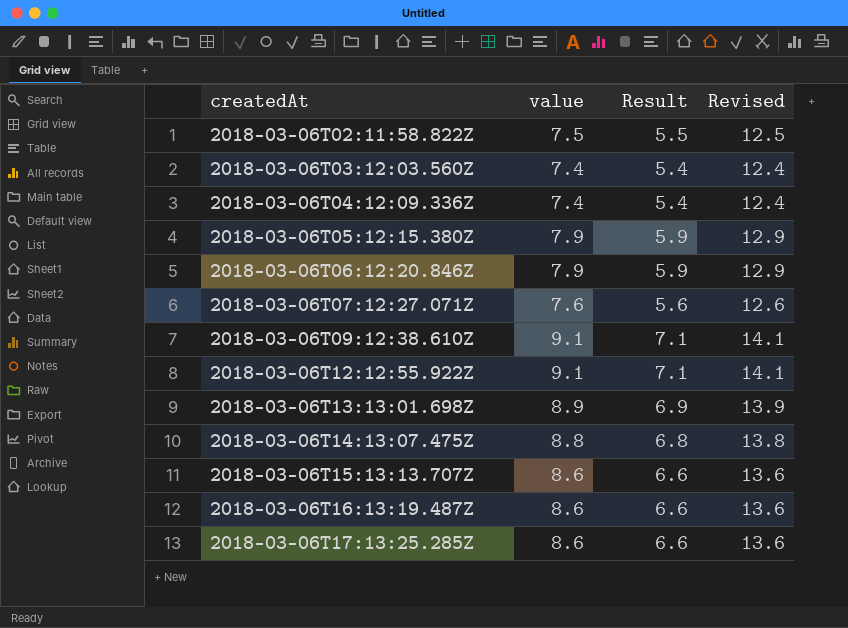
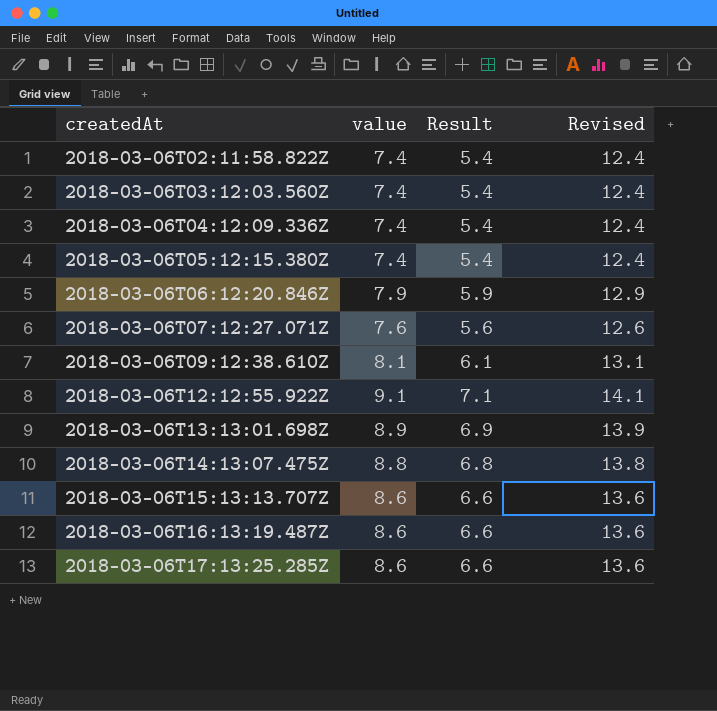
2018-03-06T02:11:58.822Z | value: 7.5 -> 7.4
2018-03-06T02:11:58.822Z | Result: 5.5 -> 5.4
2018-03-06T02:11:58.822Z | Revised: 12.5 -> 12.4
2018-03-06T05:12:15.380Z | value: 7.9 -> 7.4
2018-03-06T05:12:15.380Z | Result: 5.9 -> 5.4
2018-03-06T05:12:15.380Z | Revised: 12.9 -> 12.4
2018-03-06T09:12:38.610Z | value: 9.1 -> 8.1
2018-03-06T09:12:38.610Z | Result: 7.1 -> 6.1
2018-03-06T09:12:38.610Z | Revised: 14.1 -> 13.1

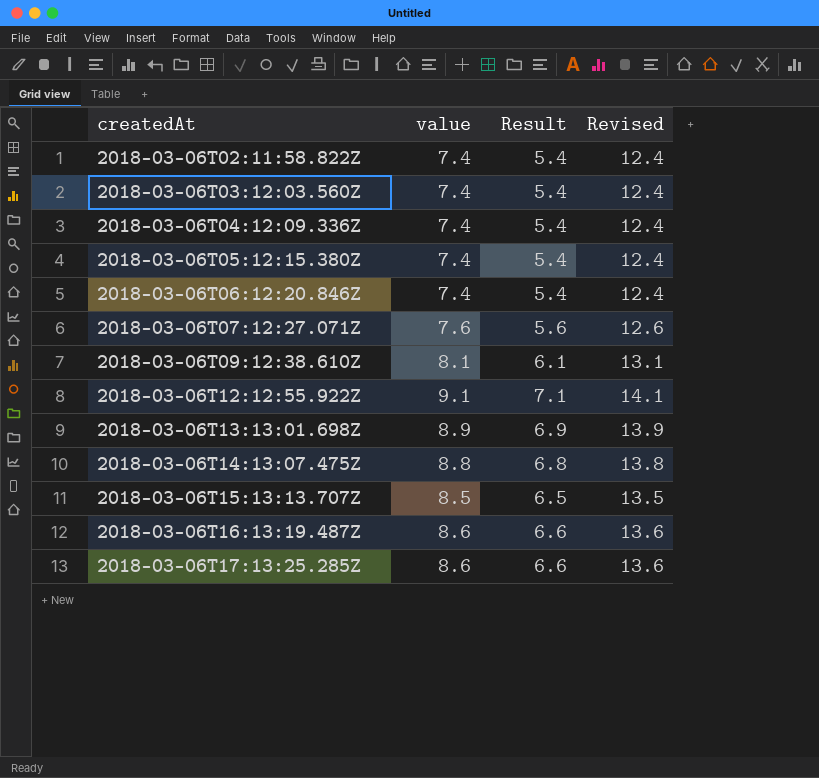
2018-03-06T06:12:20.846Z | value: 7.9 -> 7.4
2018-03-06T06:12:20.846Z | Result: 5.9 -> 5.4
2018-03-06T06:12:20.846Z | Revised: 12.9 -> 12.4
2018-03-06T15:13:13.707Z | value: 8.6 -> 8.5
2018-03-06T15:13:13.707Z | Result: 6.6 -> 6.5
2018-03-06T15:13:13.707Z | Revised: 13.6 -> 13.5

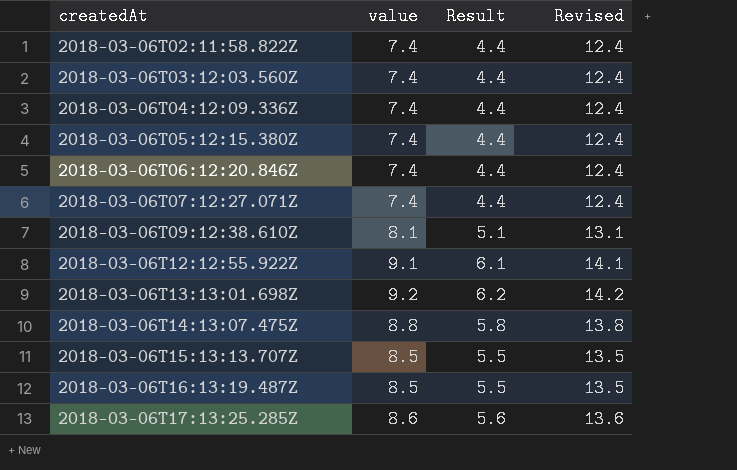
column Result | formula: [value] - 2 -> [value] - 3
2018-03-06T07:12:27.071Z | value: 7.6 -> 7.4
2018-03-06T07:12:27.071Z | Revised: 12.6 -> 12.4
2018-03-06T13:13:01.698Z | value: 8.9 -> 9.2
2018-03-06T13:13:01.698Z | Revised: 13.9 -> 14.2
2018-03-06T16:13:19.487Z | value: 8.6 -> 8.5
2018-03-06T16:13:19.487Z | Revised: 13.6 -> 13.5

